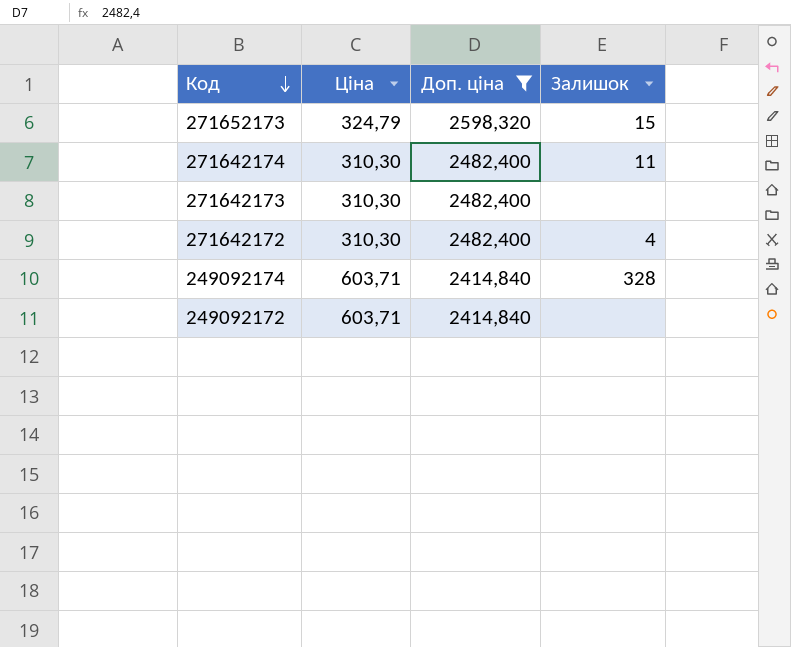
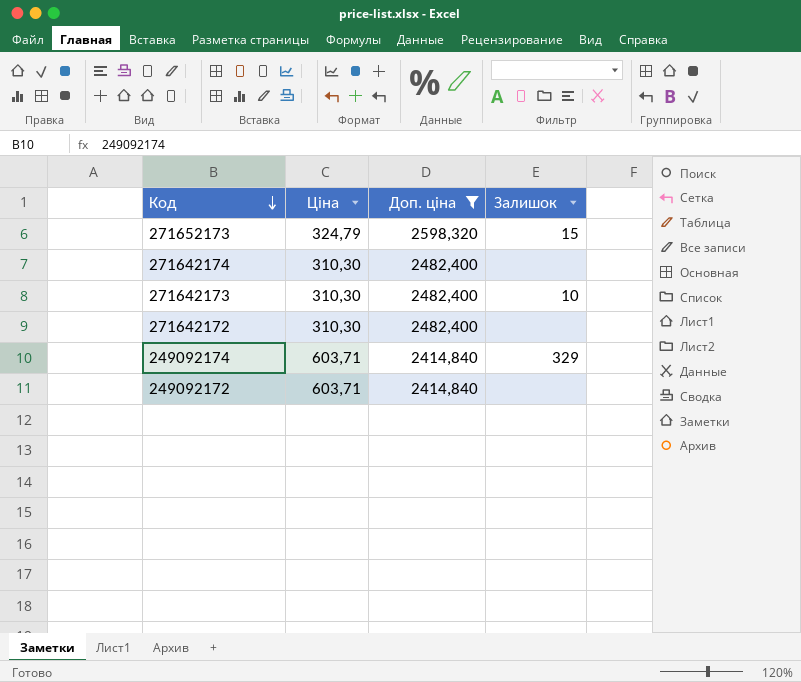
271642174 | Залишок: 11 -> none
271642173 | Залишок: none -> 10
271642172 | Залишок: 4 -> none
249092174 | Залишок: 328 -> 329

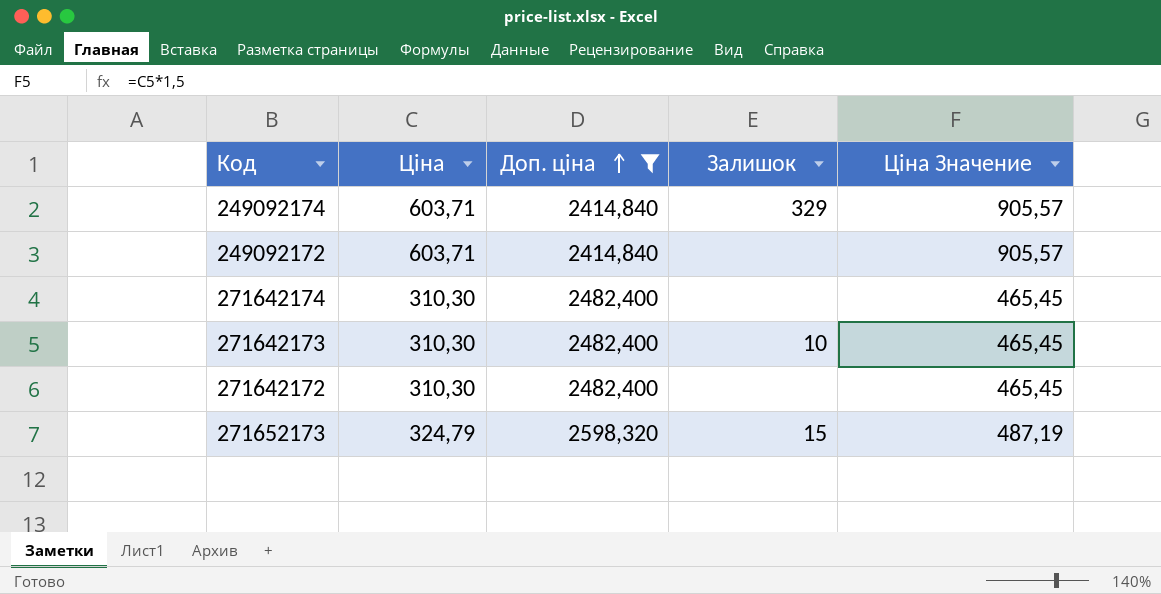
row order: Код descending -> Доп. ціна ascending
column Ціна Значение | formula: none -> [Ціна] * 1,5

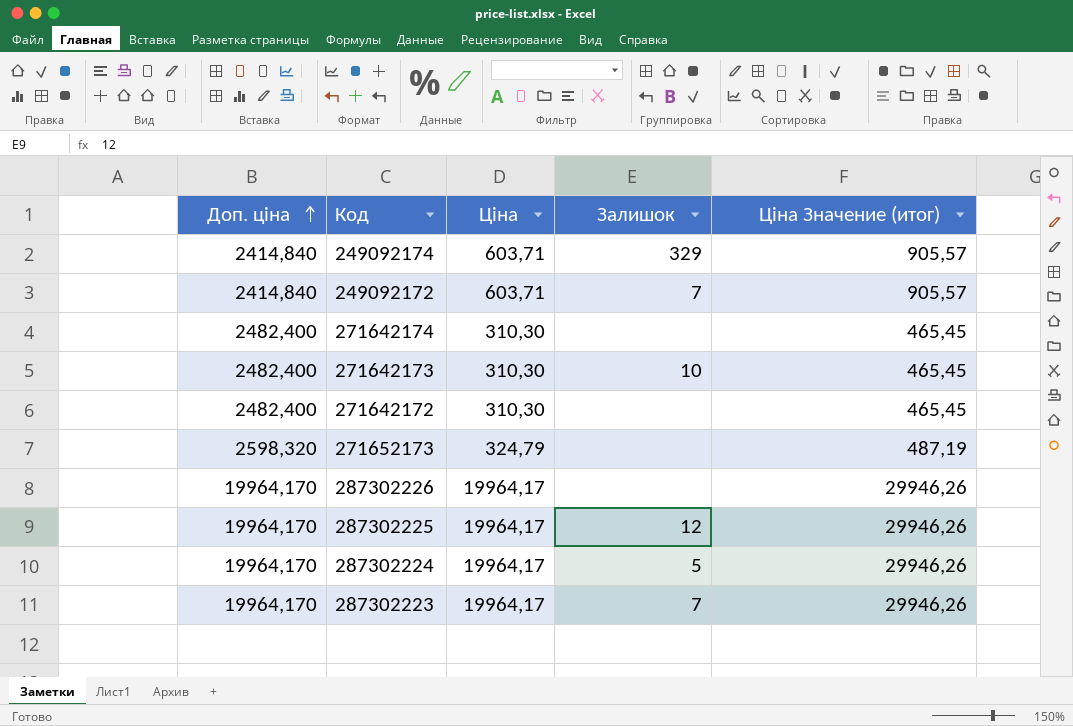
filter: Доп. ціна != 19964,170 -> none
column Доп. ціна | position: 3 -> 1
column name: Ціна Значение -> Ціна Значение (итог)
249092172 | Залишок: none -> 7
271652173 | Залишок: 15 -> none

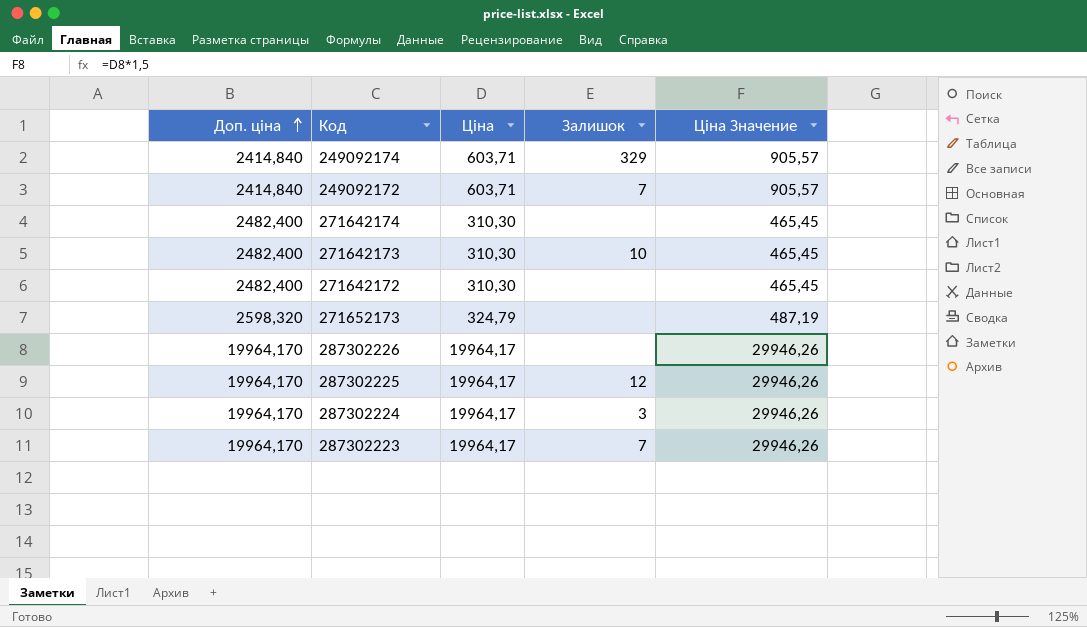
column name: Ціна Значение (итог) -> Ціна Значение
287302224 | Залишок: 5 -> 3

